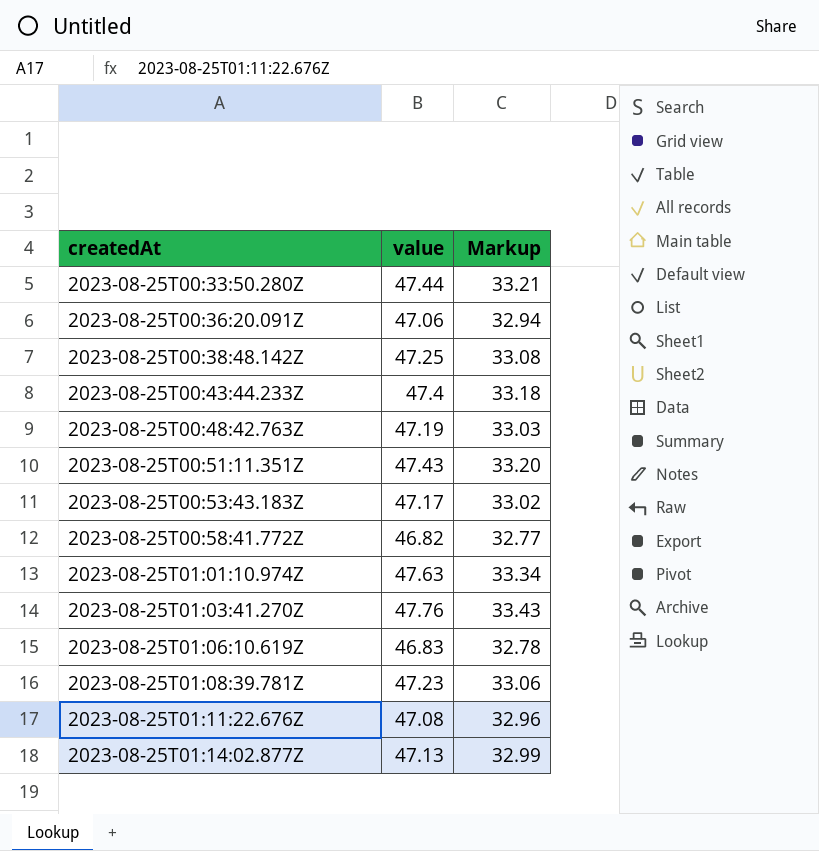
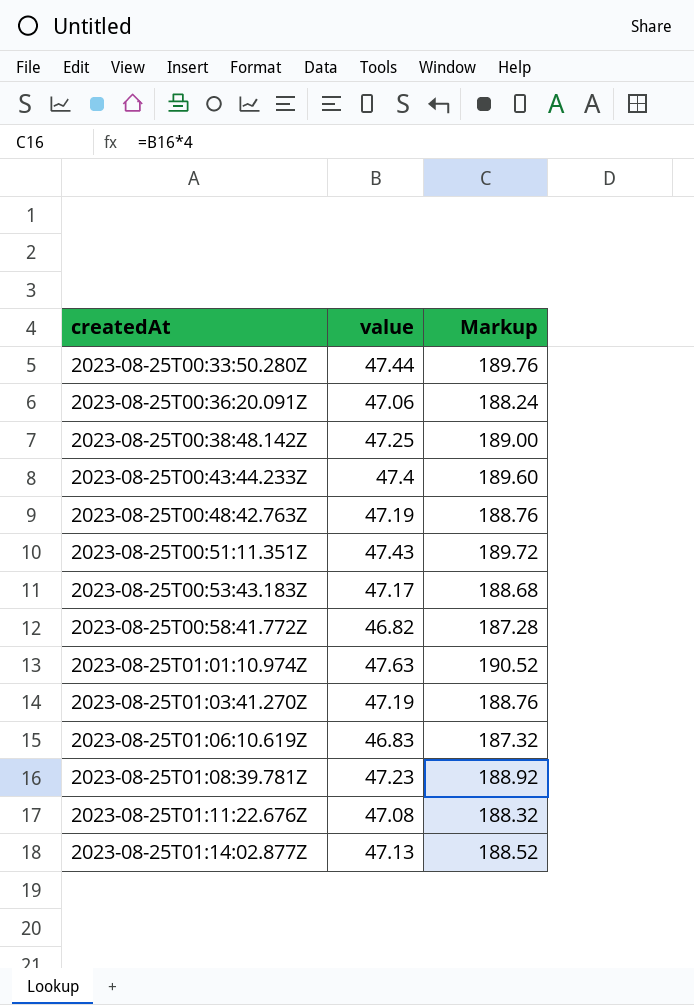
column Markup | formula: [value] * 0.7 -> [value] * 4
2023-08-25T01:03:41.270Z | value: 47.76 -> 47.19

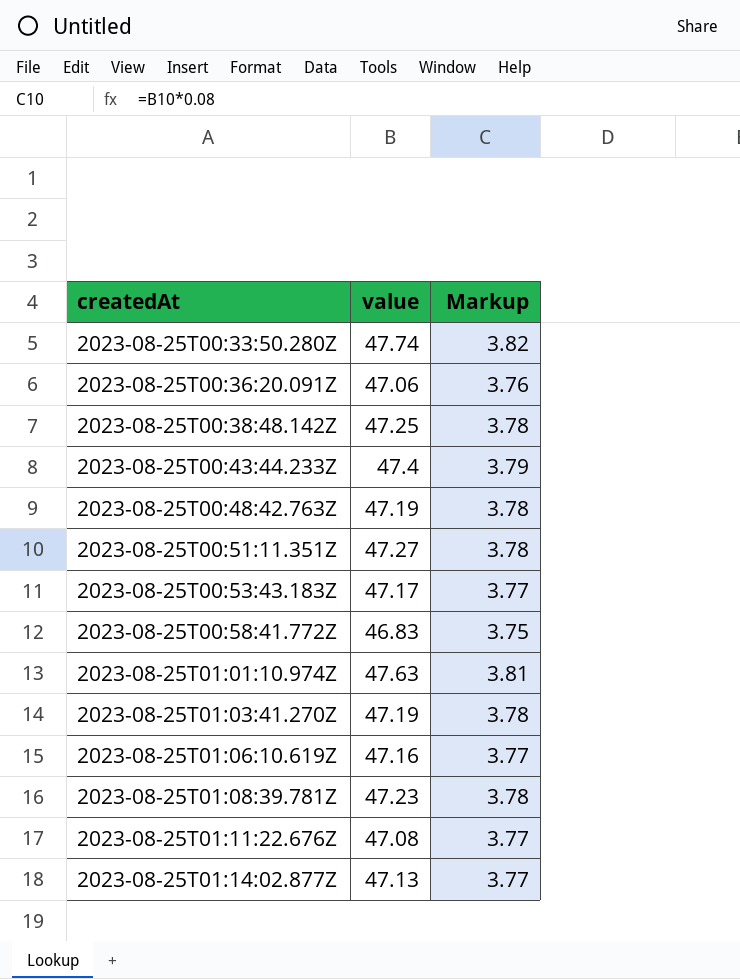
column Markup | formula: [value] * 4 -> [value] * 0.08
2023-08-25T00:33:50.280Z | value: 47.44 -> 47.74
2023-08-25T00:51:11.351Z | value: 47.43 -> 47.27
2023-08-25T00:58:41.772Z | value: 46.82 -> 46.83
2023-08-25T01:06:10.619Z | value: 46.83 -> 47.16

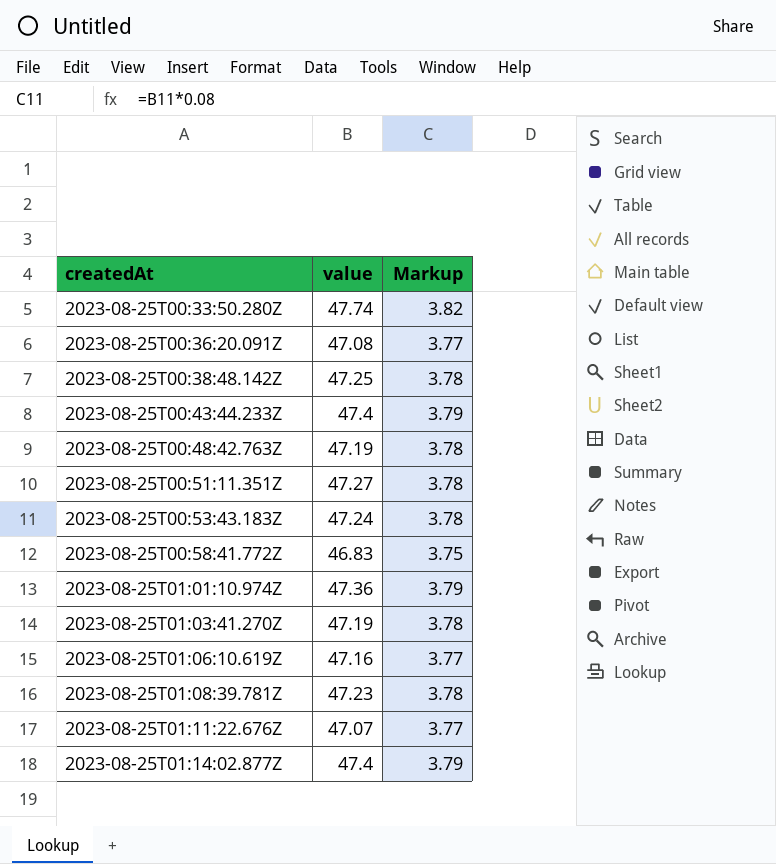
2023-08-25T00:36:20.091Z | value: 47.06 -> 47.08
2023-08-25T00:36:20.091Z | Markup: 3.76 -> 3.77
2023-08-25T00:53:43.183Z | value: 47.17 -> 47.24
2023-08-25T00:53:43.183Z | Markup: 3.77 -> 3.78
2023-08-25T01:01:10.974Z | value: 47.63 -> 47.36
2023-08-25T01:01:10.974Z | Markup: 3.81 -> 3.79
2023-08-25T01:11:22.676Z | value: 47.08 -> 47.07
2023-08-25T01:14:02.877Z | value: 47.13 -> 47.4
2023-08-25T01:14:02.877Z | Markup: 3.77 -> 3.79

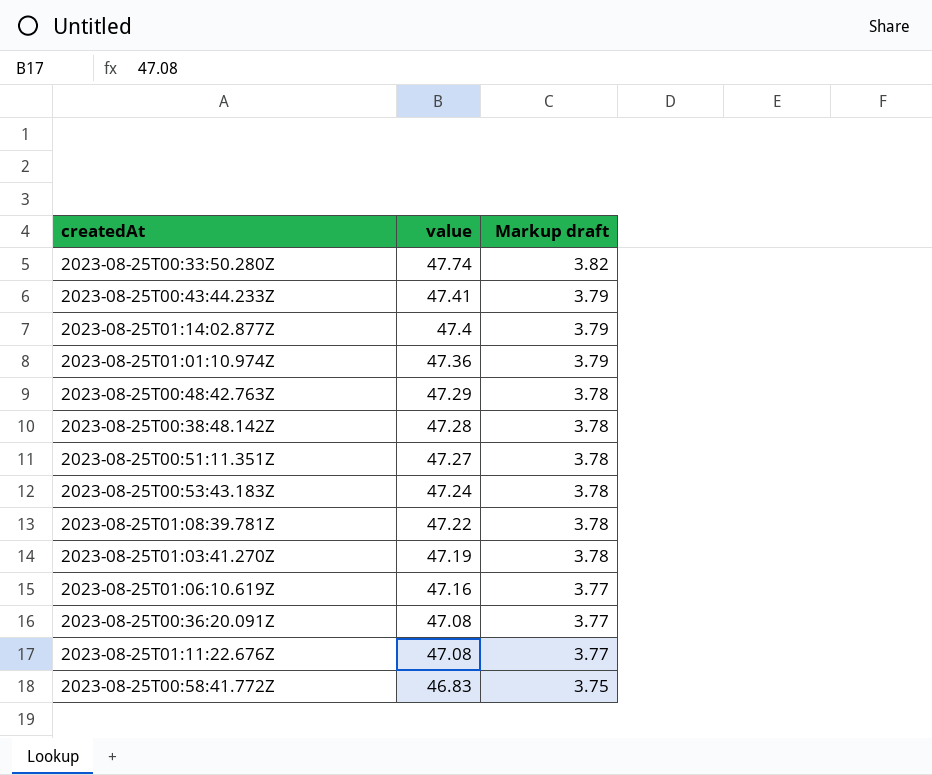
row order: createdAt ascending -> value descending
column name: Markup -> Markup draft
2023-08-25T00:43:44.233Z | value: 47.4 -> 47.41
2023-08-25T00:48:42.763Z | value: 47.19 -> 47.29
2023-08-25T00:38:48.142Z | value: 47.25 -> 47.28
2023-08-25T01:08:39.781Z | value: 47.23 -> 47.22
2023-08-25T01:11:22.676Z | value: 47.07 -> 47.08

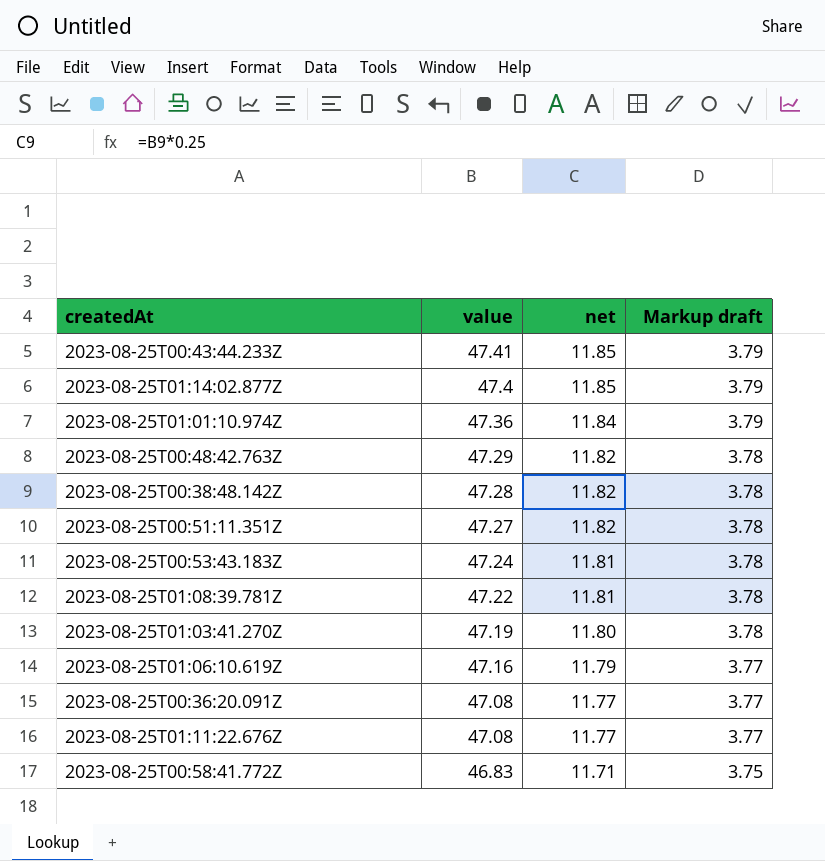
column net | formula: none -> [value] * 0.25
row 2023-08-25T00:33:50.280Z: 47.74 | 3.82 -> none

